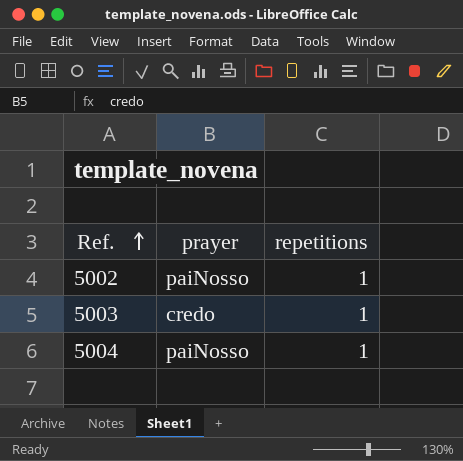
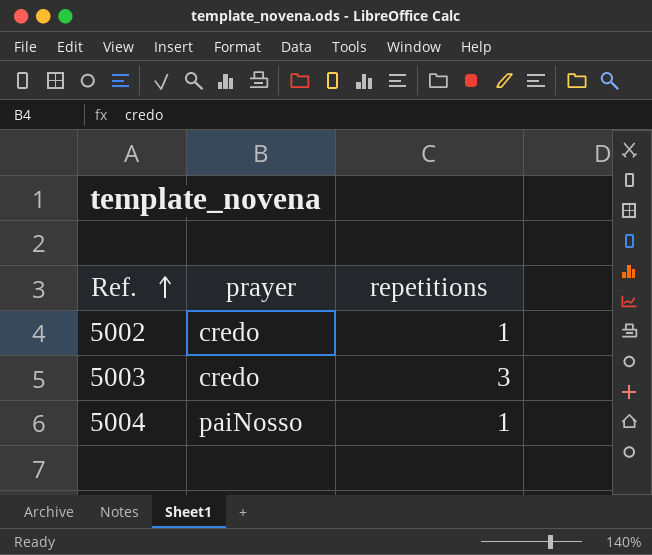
5002 | prayer: paiNosso -> credo
5003 | repetitions: 1 -> 3

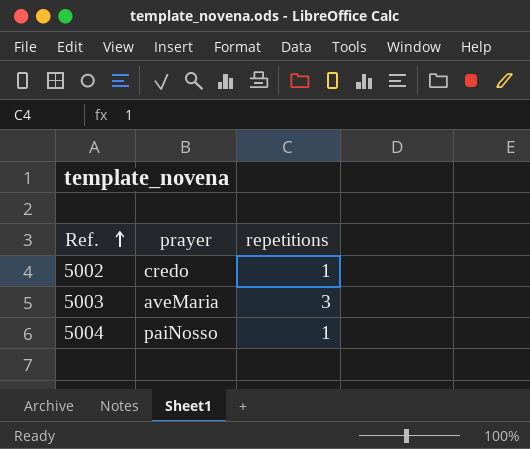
5003 | prayer: credo -> aveMaria

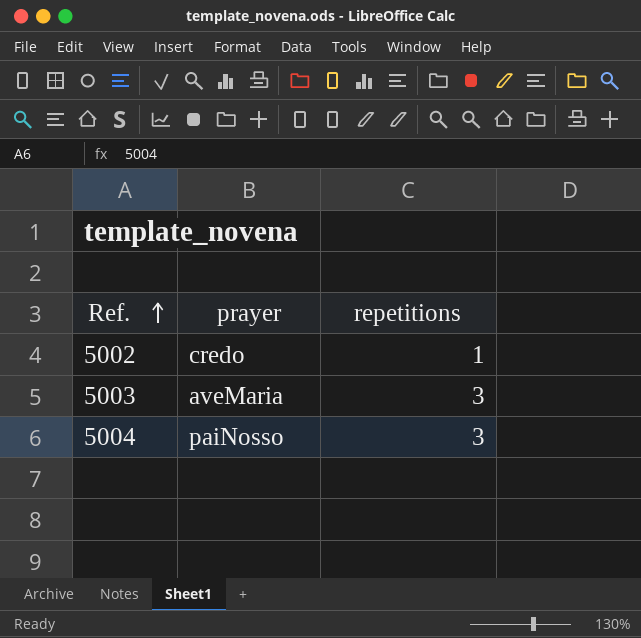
5004 | repetitions: 1 -> 3

